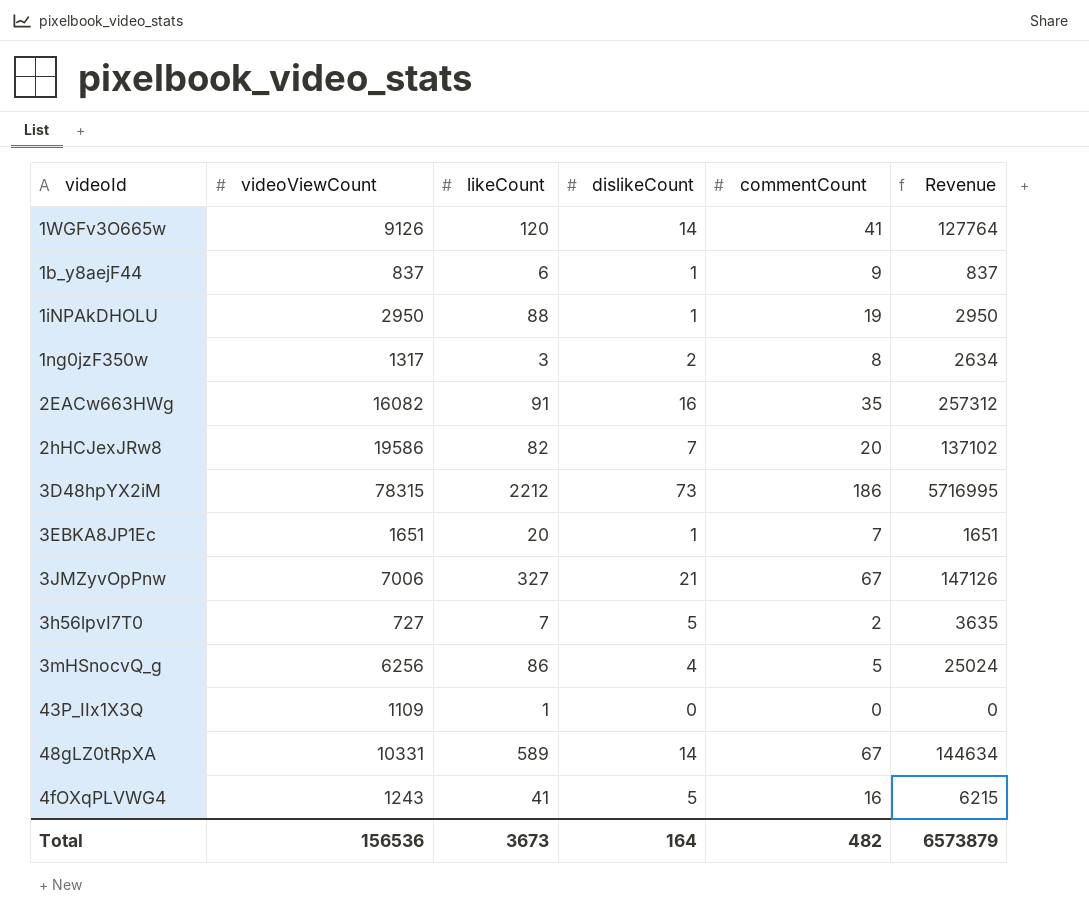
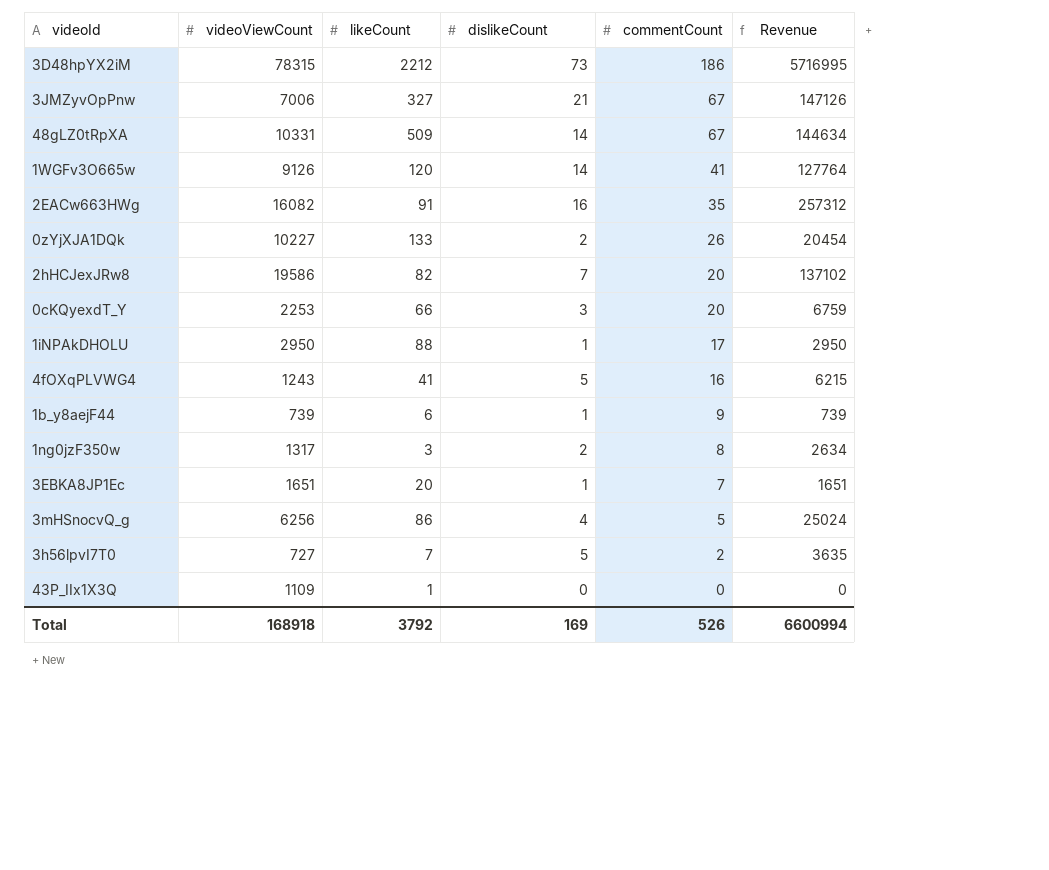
row order: none -> commentCount descending
48gLZ0tRpXA | likeCount: 589 -> 509
row 0zYjXJA1DQk: none -> 10227 | 133 | 2 | 26 | 20454
row 0cKQyexdT_Y: none -> 2253 | 66 | 3 | 20 | 6759
1iNPAkDHOLU | commentCount: 19 -> 17
1b_y8aejF44 | videoViewCount: 837 -> 739
1b_y8aejF44 | Revenue: 837 -> 739
Total | videoViewCount: 156536 -> 168918
Total | likeCount: 3673 -> 3792
Total | dislikeCount: 164 -> 169
Total | commentCount: 482 -> 526
Total | Revenue: 6573879 -> 6600994

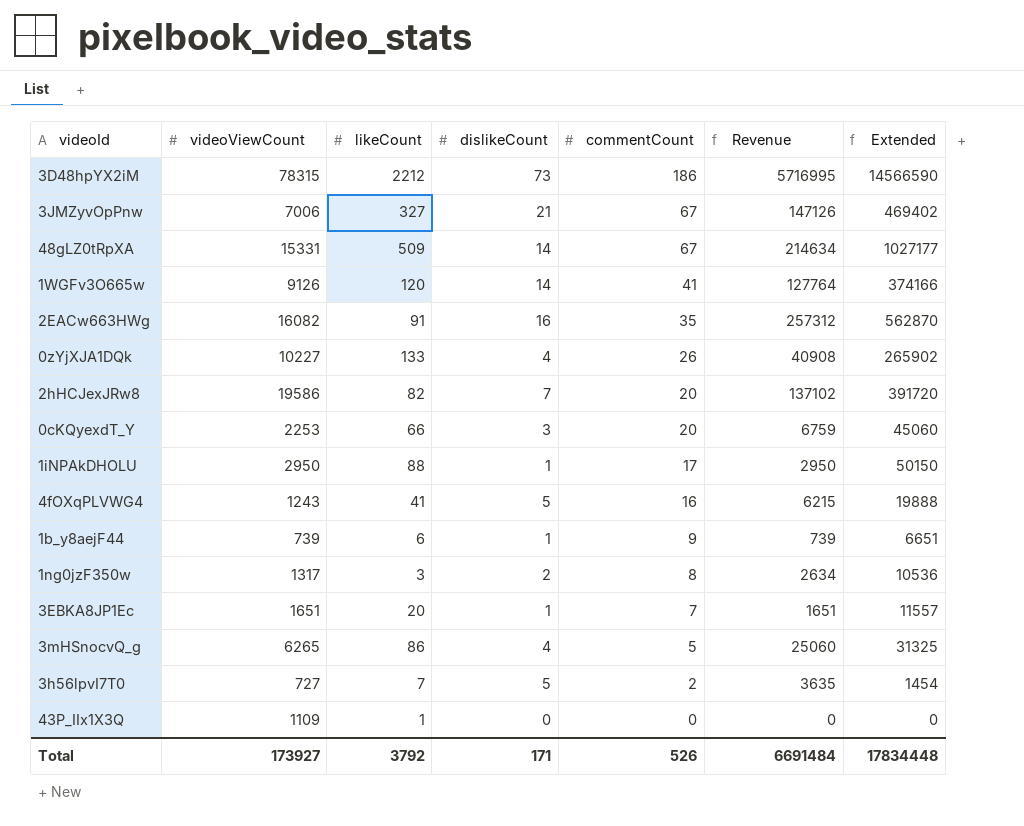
column Extended | formula: none -> [videoViewCount] * [commentCount]
48gLZ0tRpXA | videoViewCount: 10331 -> 15331
48gLZ0tRpXA | Revenue: 144634 -> 214634
0zYjXJA1DQk | dislikeCount: 2 -> 4
0zYjXJA1DQk | Revenue: 20454 -> 40908
3mHSnocvQ_g | videoViewCount: 6256 -> 6265
3mHSnocvQ_g | Revenue: 25024 -> 25060
Total | videoViewCount: 168918 -> 173927
Total | dislikeCount: 169 -> 171
Total | Revenue: 6600994 -> 6691484

